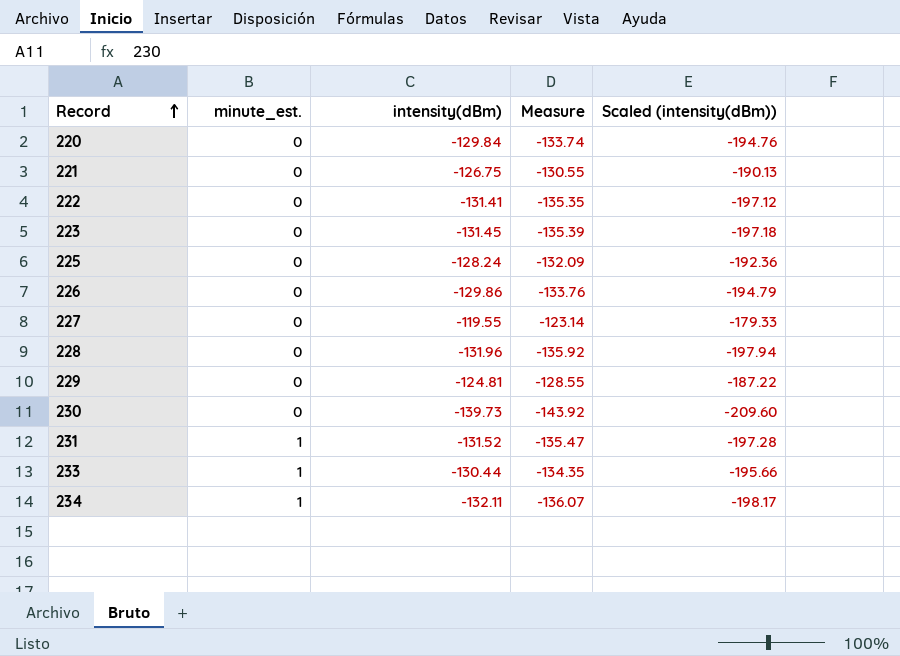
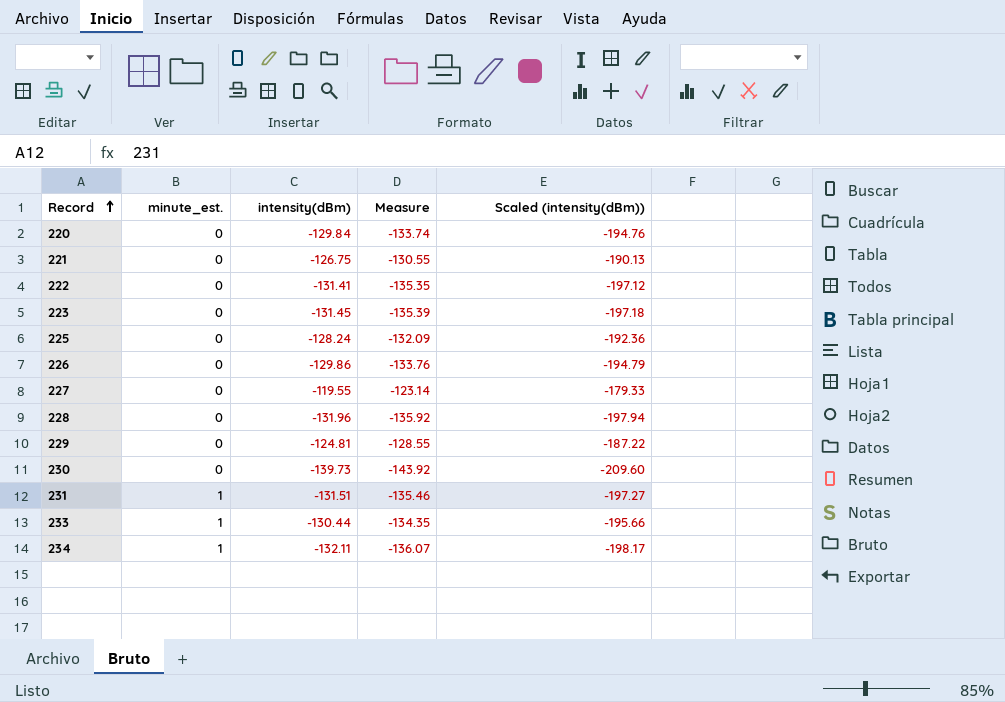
231 | intensity(dBm): -131.52 -> -131.51
231 | Measure: -135.47 -> -135.46
231 | Scaled (intensity(dBm)): -197.28 -> -197.27

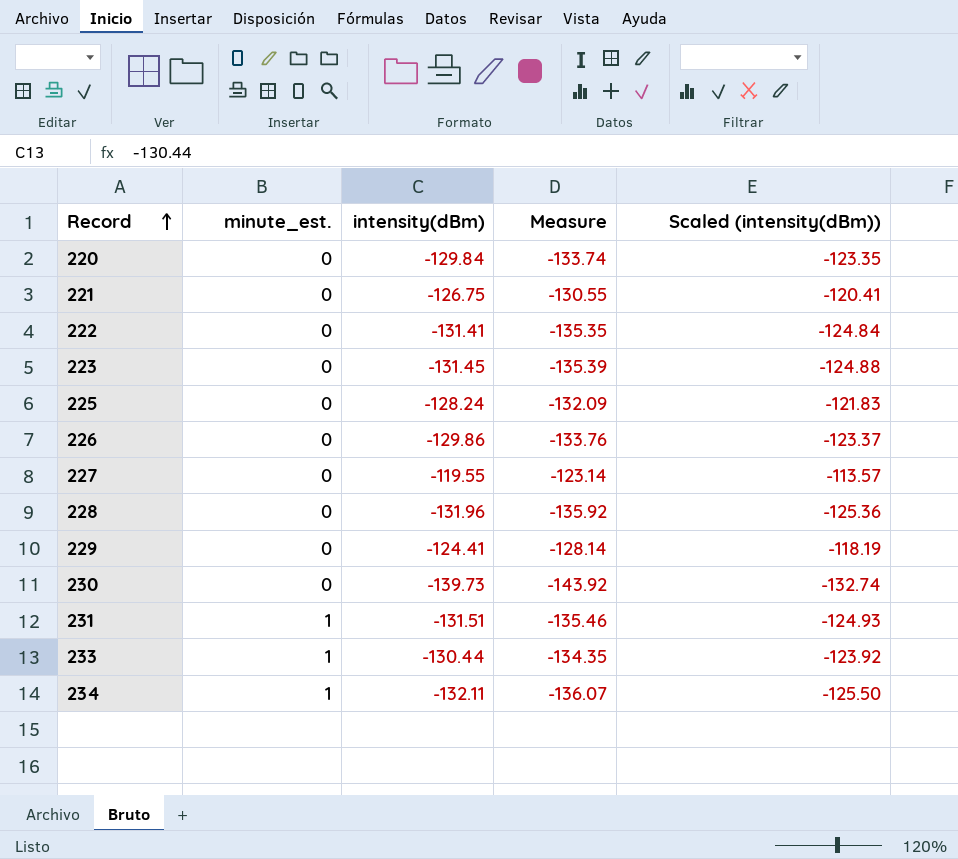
column Scaled (intensity(dBm)) | formula: [intensity(dBm)] * 1.5 -> [intensity(dBm)] * 0.95
229 | intensity(dBm): -124.81 -> -124.41
229 | Measure: -128.55 -> -128.14

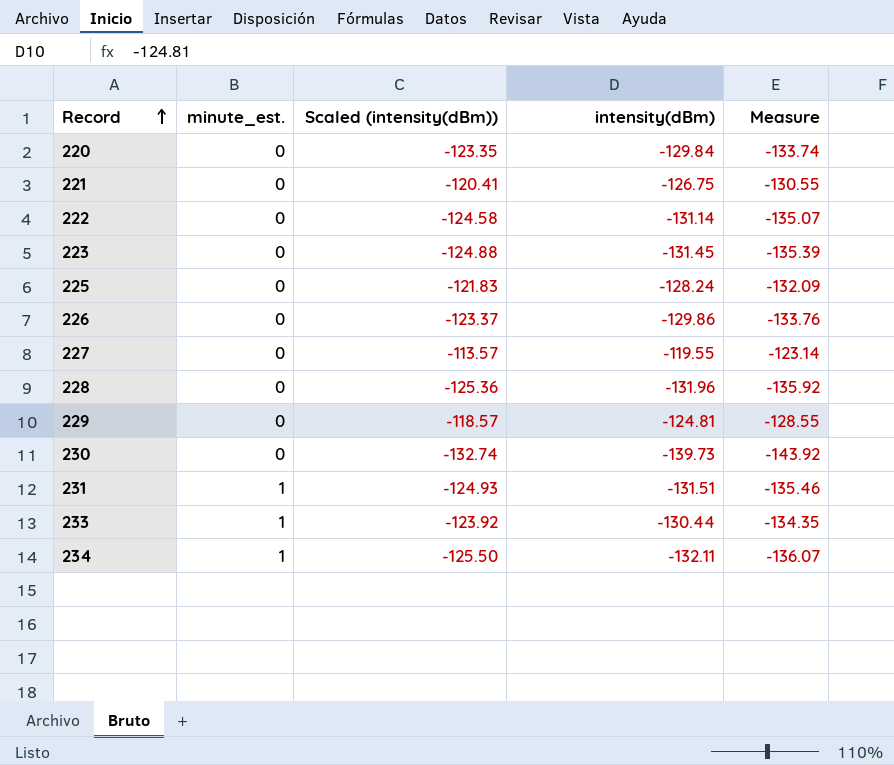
column Scaled (intensity(dBm)) | position: 5 -> 3
222 | Scaled (intensity(dBm)): -124.84 -> -124.58
222 | intensity(dBm): -131.41 -> -131.14
222 | Measure: -135.35 -> -135.07
229 | Scaled (intensity(dBm)): -118.19 -> -118.57
229 | intensity(dBm): -124.41 -> -124.81
229 | Measure: -128.14 -> -128.55

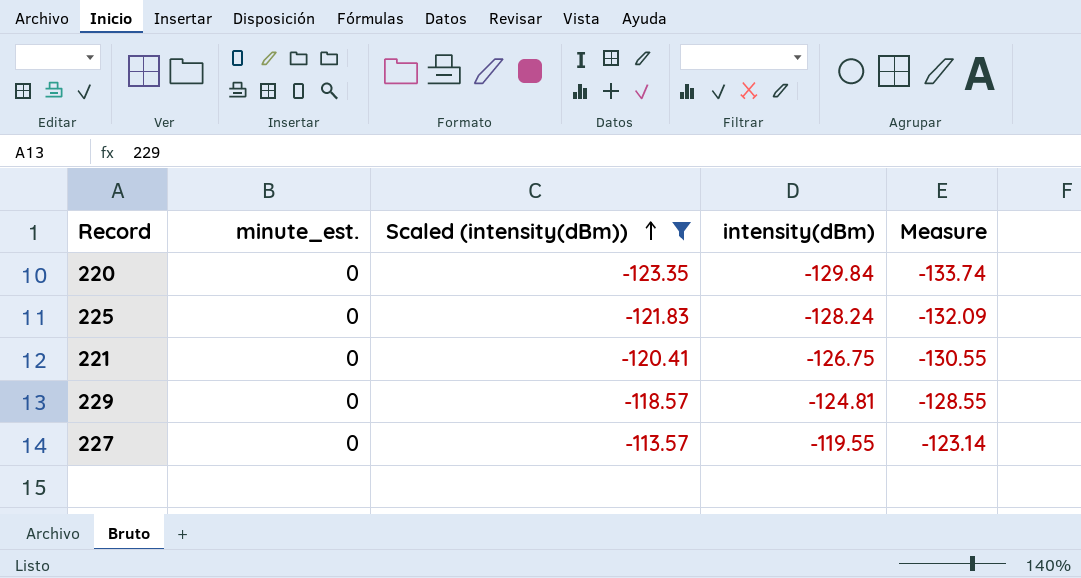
filter: none -> Scaled (intensity(dBm)) >= -123.35
row order: Record ascending -> Scaled (intensity(dBm)) ascending

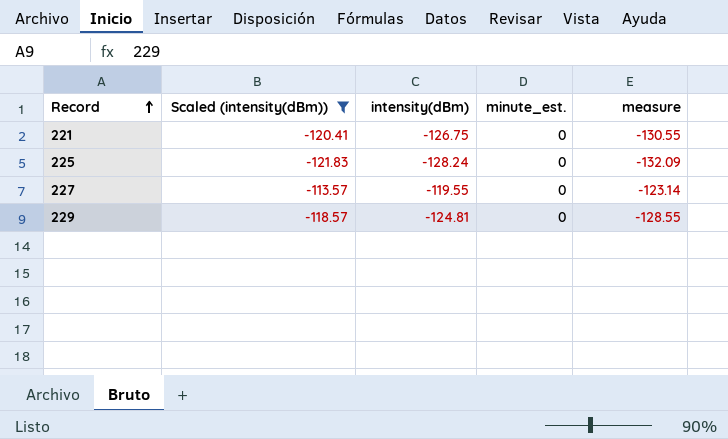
row order: Scaled (intensity(dBm)) ascending -> Record ascending
column minute_est. | position: 2 -> 4
column name: Measure -> measure
row 220: 0 | -123.35 | -129.84 | -133.74 -> none

